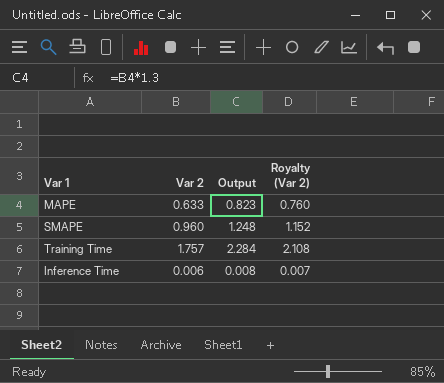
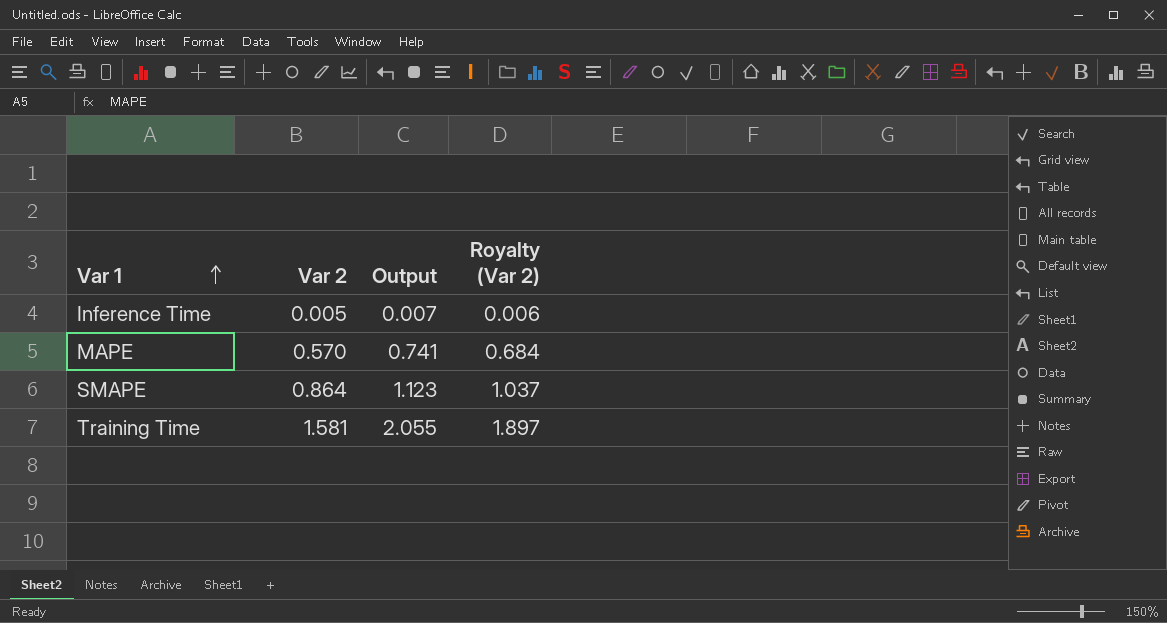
row order: none -> Var 1 ascending
Inference Time | Var 2: 0.006 -> 0.005
Inference Time | Output: 0.008 -> 0.007
Inference Time | Royalty (Var 2): 0.007 -> 0.006
MAPE | Var 2: 0.633 -> 0.570
MAPE | Output: 0.823 -> 0.741
MAPE | Royalty (Var 2): 0.760 -> 0.684
SMAPE | Var 2: 0.960 -> 0.864
SMAPE | Output: 1.248 -> 1.123
SMAPE | Royalty (Var 2): 1.152 -> 1.037
Training Time | Var 2: 1.757 -> 1.581
Training Time | Output: 2.284 -> 2.055
Training Time | Royalty (Var 2): 2.108 -> 1.897

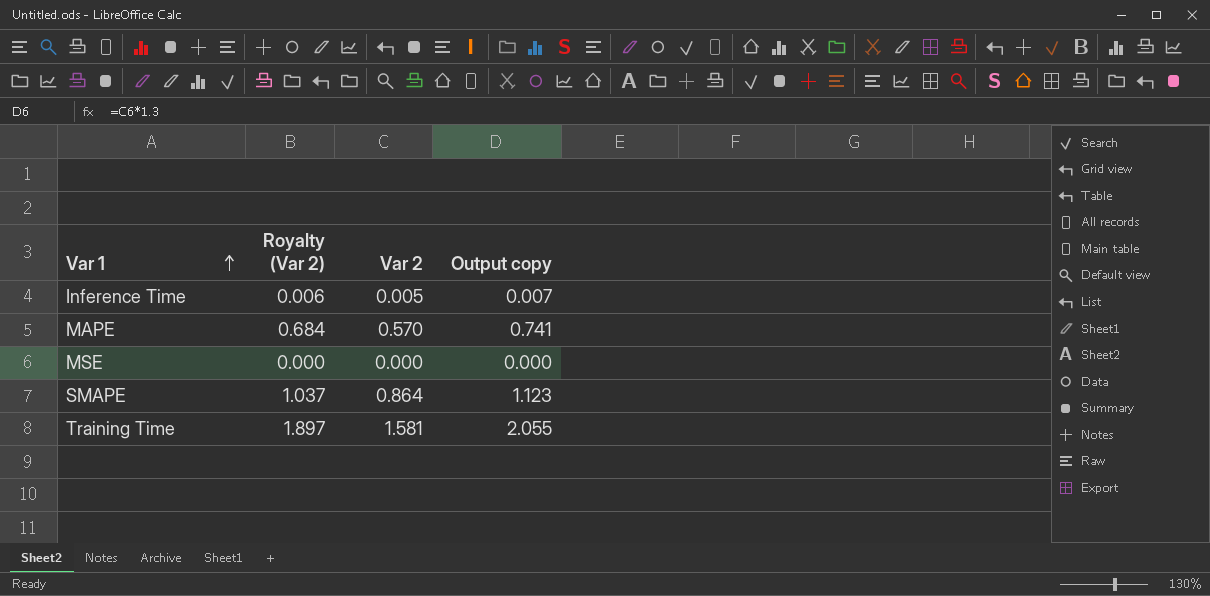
column Royalty (Var 2) | position: 4 -> 2
column name: Output -> Output copy
row MSE: none -> 0.000 | 0.000 | 0.000

